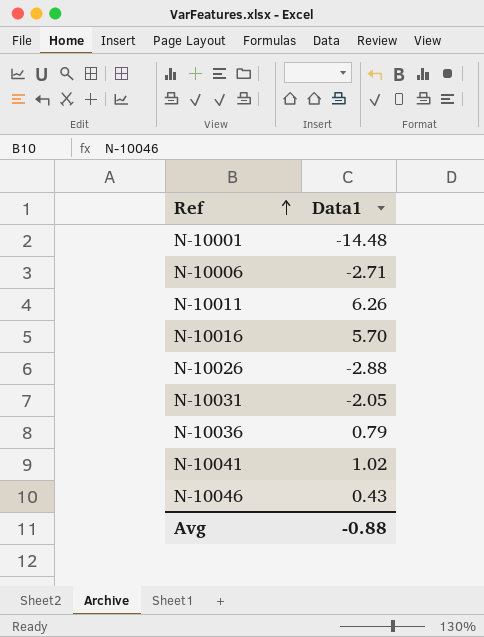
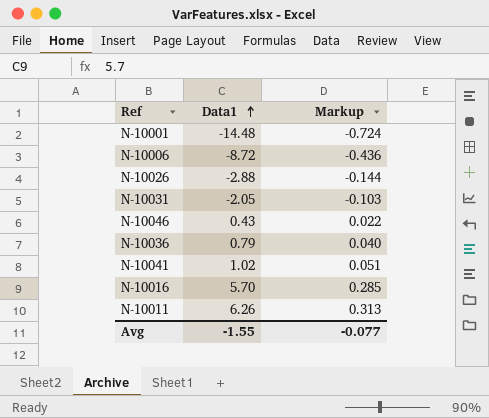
row order: Ref ascending -> Data1 ascending
column Markup | formula: none -> [Data1] * 0.05
N-10006 | Data1: -2.71 -> -8.72
Avg | Data1: -0.88 -> -1.55

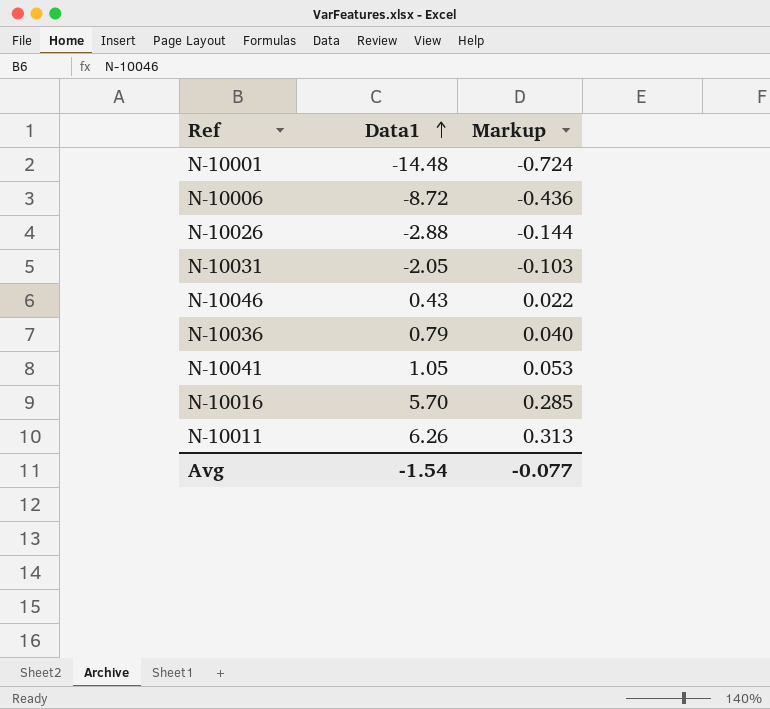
N-10041 | Data1: 1.02 -> 1.05
N-10041 | Markup: 0.051 -> 0.053
Avg | Data1: -1.55 -> -1.54

